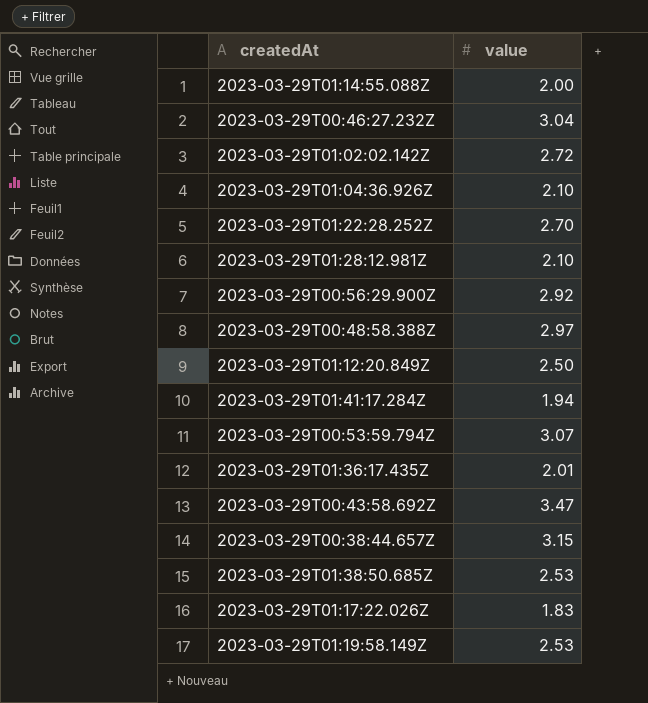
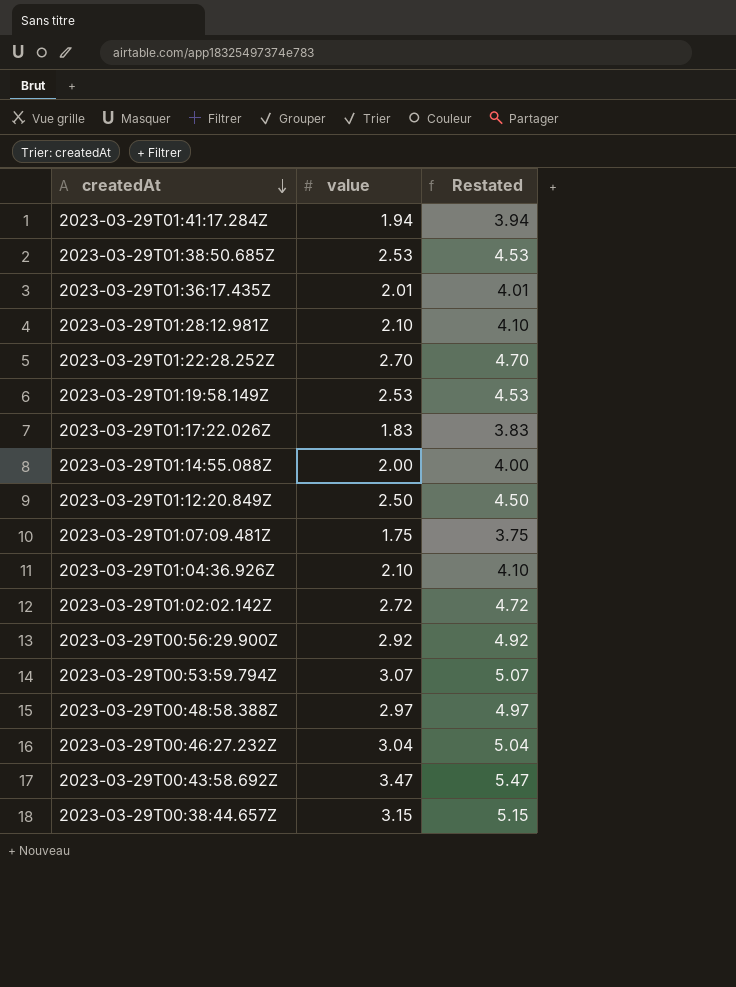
row order: none -> createdAt descending
column Restated | formula: none -> [value] + 2
row 2023-03-29T01:07:09.481Z: none -> 1.75 | 3.75

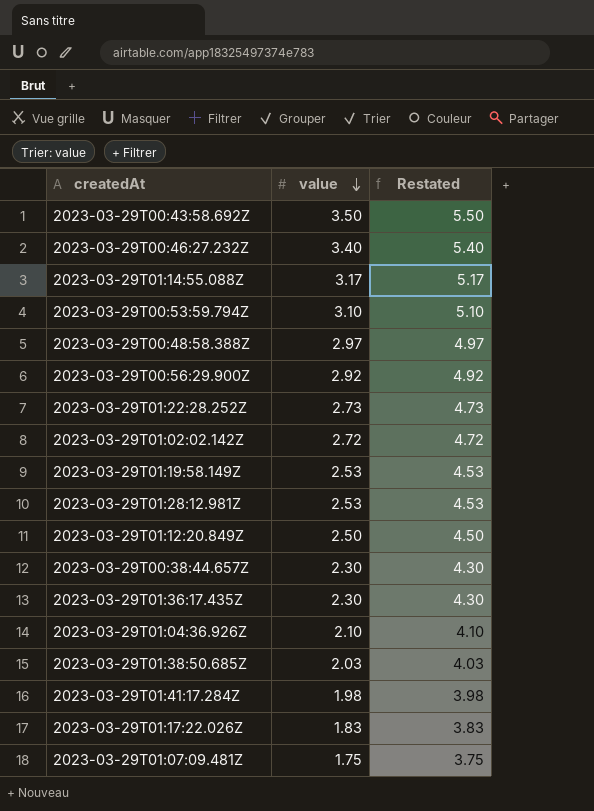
row order: createdAt descending -> value descending
2023-03-29T00:43:58.692Z | value: 3.47 -> 3.50
2023-03-29T00:43:58.692Z | Restated: 5.47 -> 5.50
2023-03-29T00:46:27.232Z | value: 3.04 -> 3.40
2023-03-29T00:46:27.232Z | Restated: 5.04 -> 5.40
2023-03-29T01:14:55.088Z | value: 2.00 -> 3.17
2023-03-29T01:14:55.088Z | Restated: 4.00 -> 5.17
2023-03-29T00:53:59.794Z | value: 3.07 -> 3.10
2023-03-29T00:53:59.794Z | Restated: 5.07 -> 5.10
2023-03-29T01:22:28.252Z | value: 2.70 -> 2.73
2023-03-29T01:22:28.252Z | Restated: 4.70 -> 4.73
2023-03-29T01:28:12.981Z | value: 2.10 -> 2.53
2023-03-29T01:28:12.981Z | Restated: 4.10 -> 4.53
2023-03-29T00:38:44.657Z | value: 3.15 -> 2.30
2023-03-29T00:38:44.657Z | Restated: 5.15 -> 4.30
2023-03-29T01:36:17.435Z | value: 2.01 -> 2.30
2023-03-29T01:36:17.435Z | Restated: 4.01 -> 4.30
2023-03-29T01:38:50.685Z | value: 2.53 -> 2.03
2023-03-29T01:38:50.685Z | Restated: 4.53 -> 4.03
2023-03-29T01:41:17.284Z | value: 1.94 -> 1.98
2023-03-29T01:41:17.284Z | Restated: 3.94 -> 3.98

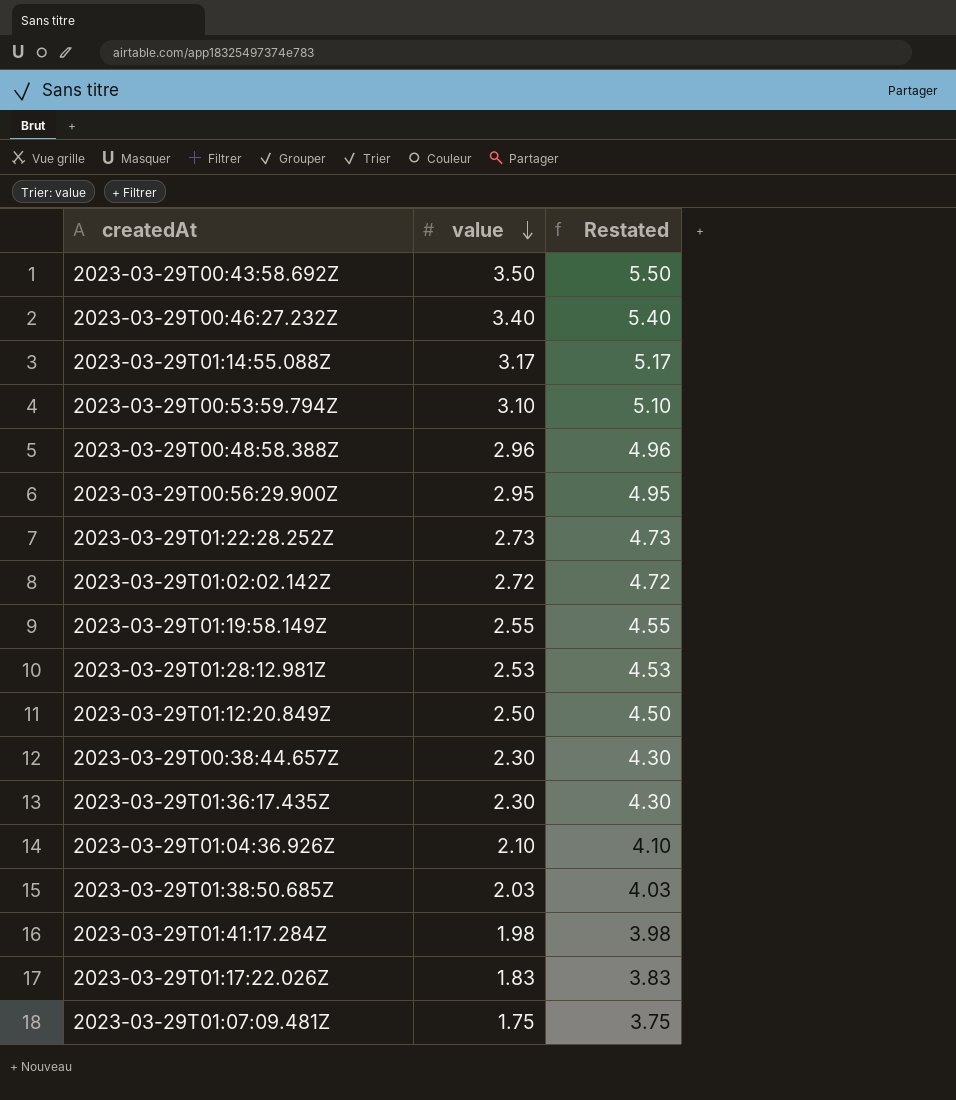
2023-03-29T00:48:58.388Z | value: 2.97 -> 2.96
2023-03-29T00:48:58.388Z | Restated: 4.97 -> 4.96
2023-03-29T00:56:29.900Z | value: 2.92 -> 2.95
2023-03-29T00:56:29.900Z | Restated: 4.92 -> 4.95
2023-03-29T01:19:58.149Z | value: 2.53 -> 2.55
2023-03-29T01:19:58.149Z | Restated: 4.53 -> 4.55

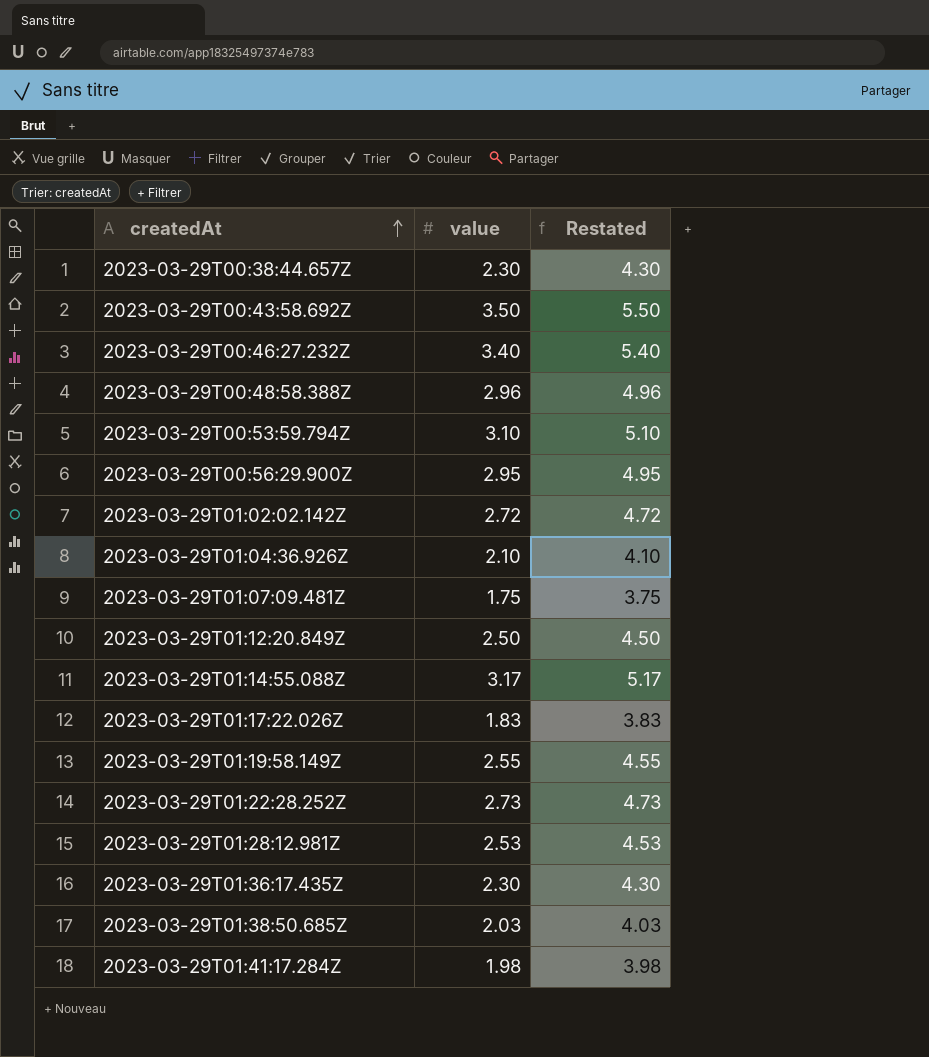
row order: value descending -> createdAt ascending

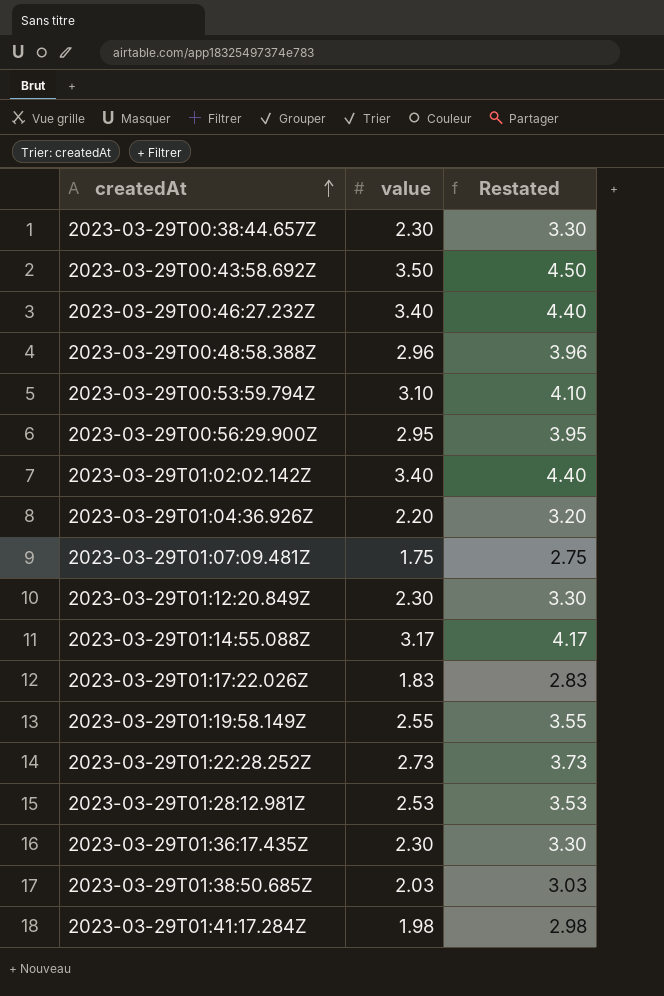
column Restated | formula: [value] + 2 -> [value] + 1
2023-03-29T01:02:02.142Z | value: 2.72 -> 3.40
2023-03-29T01:04:36.926Z | value: 2.10 -> 2.20
2023-03-29T01:12:20.849Z | value: 2.50 -> 2.30

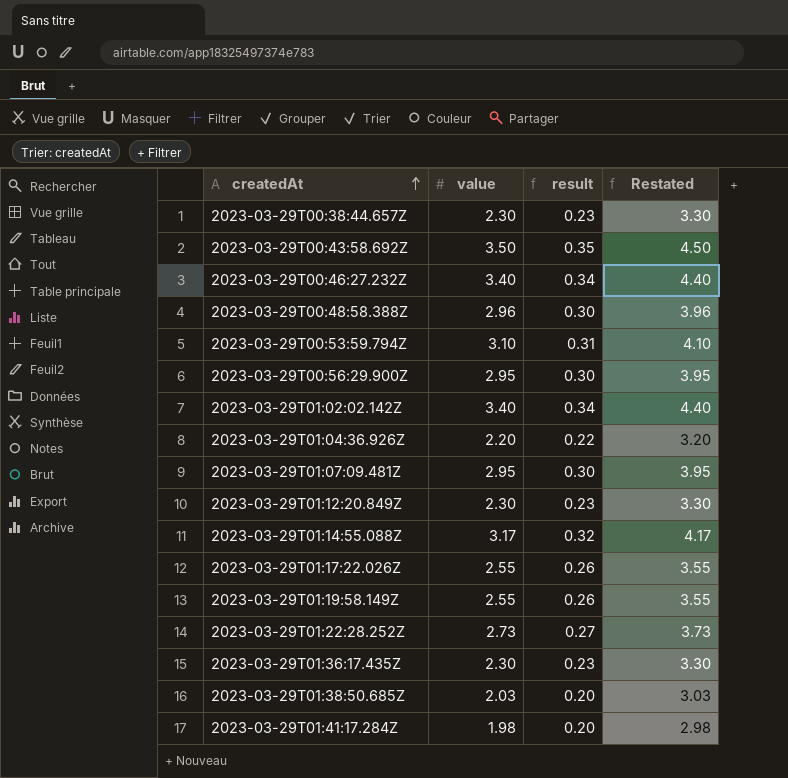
column result | formula: none -> [value] * 0.1
row 2023-03-29T01:28:12.981Z: 2.53 | 3.53 -> none
2023-03-29T01:07:09.481Z | value: 1.75 -> 2.95
2023-03-29T01:07:09.481Z | Restated: 2.75 -> 3.95
2023-03-29T01:17:22.026Z | value: 1.83 -> 2.55
2023-03-29T01:17:22.026Z | Restated: 2.83 -> 3.55

